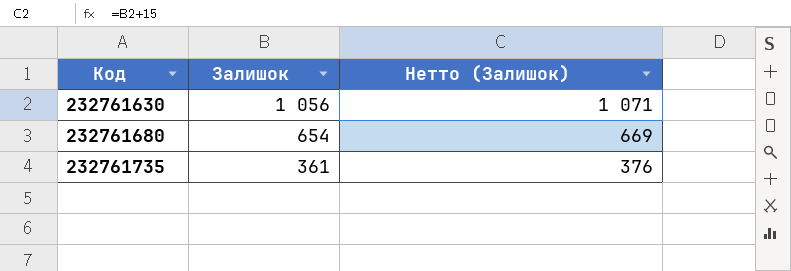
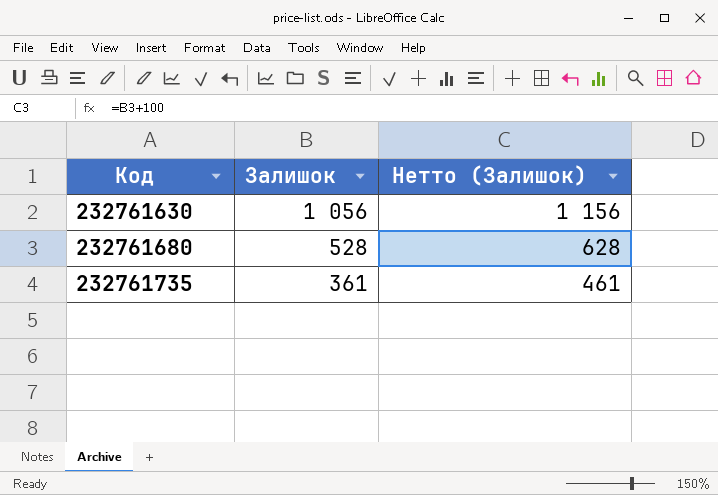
column Нетто (Залишок) | formula: [Залишок] + 15 -> [Залишок] + 100
232761680 | Залишок: 654 -> 528

